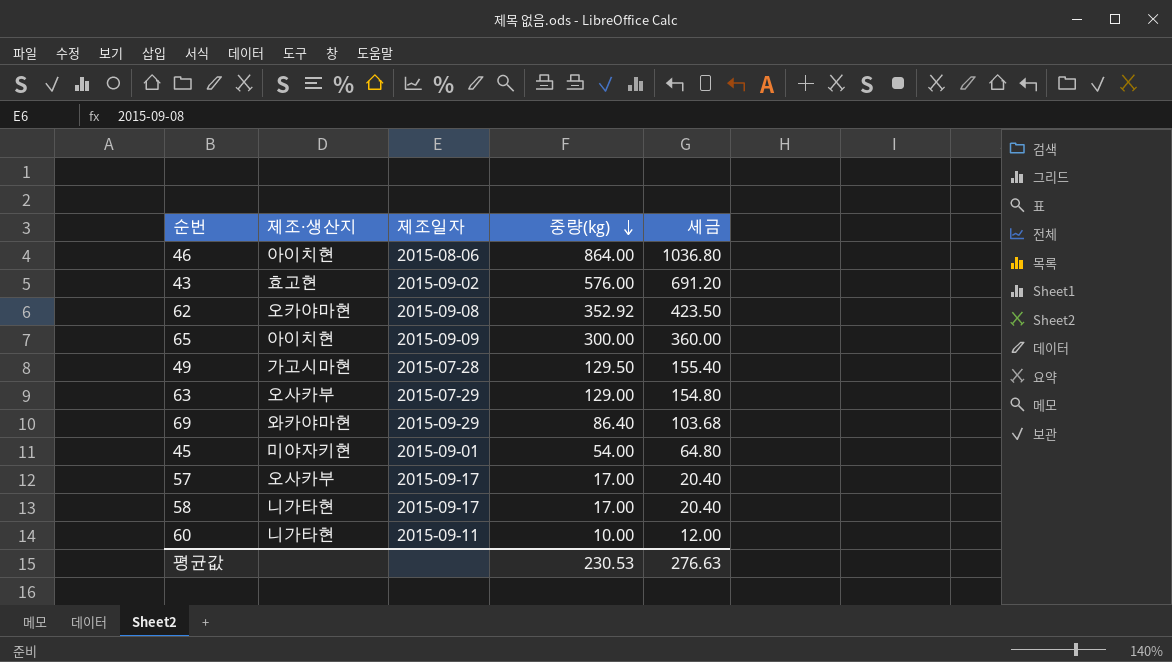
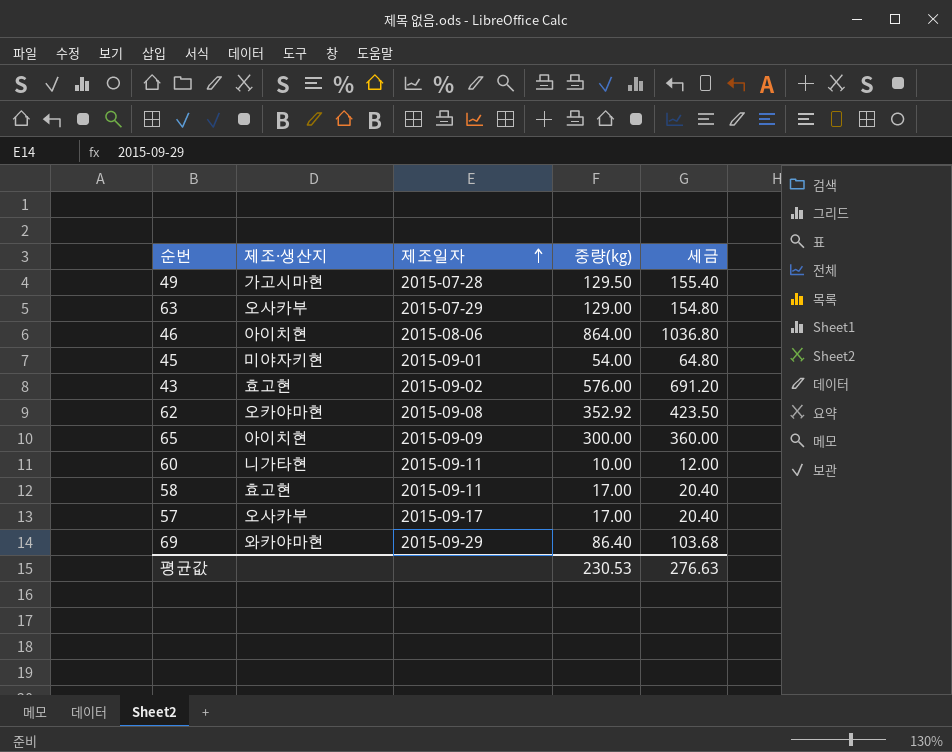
row order: 중량(kg) descending -> 제조일자 ascending
58 | 제조·생산지: 니가타현 -> 효고현
58 | 제조일자: 2015-09-17 -> 2015-09-11

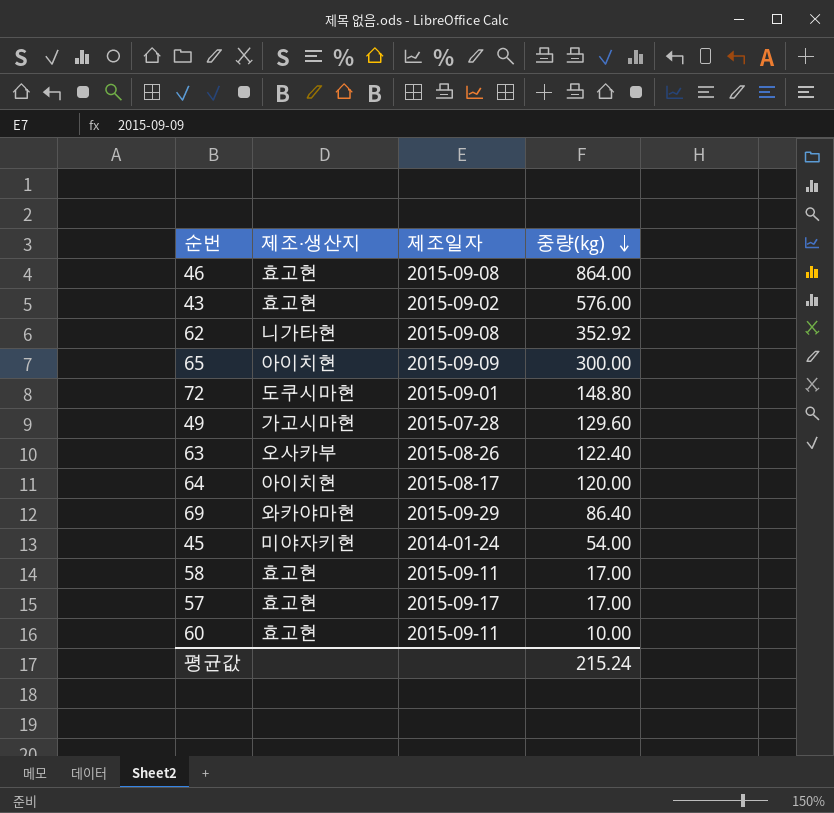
row order: 제조일자 ascending -> 중량(kg) descending
column 세금 | formula: [중량(kg)] * 1.2 -> none
46 | 제조·생산지: 아이치현 -> 효고현
46 | 제조일자: 2015-08-06 -> 2015-09-08
62 | 제조·생산지: 오카야마현 -> 니가타현
row 72: none -> 도쿠시마현 | 2015-09-01 | 148.80
49 | 중량(kg): 129.50 -> 129.60
63 | 제조일자: 2015-07-29 -> 2015-08-26
63 | 중량(kg): 129.00 -> 122.40
row 64: none -> 아이치현 | 2015-08-17 | 120.00
45 | 제조일자: 2015-09-01 -> 2014-01-24
57 | 제조·생산지: 오사카부 -> 효고현
60 | 제조·생산지: 니가타현 -> 효고현
평균값 | 중량(kg): 230.53 -> 215.24

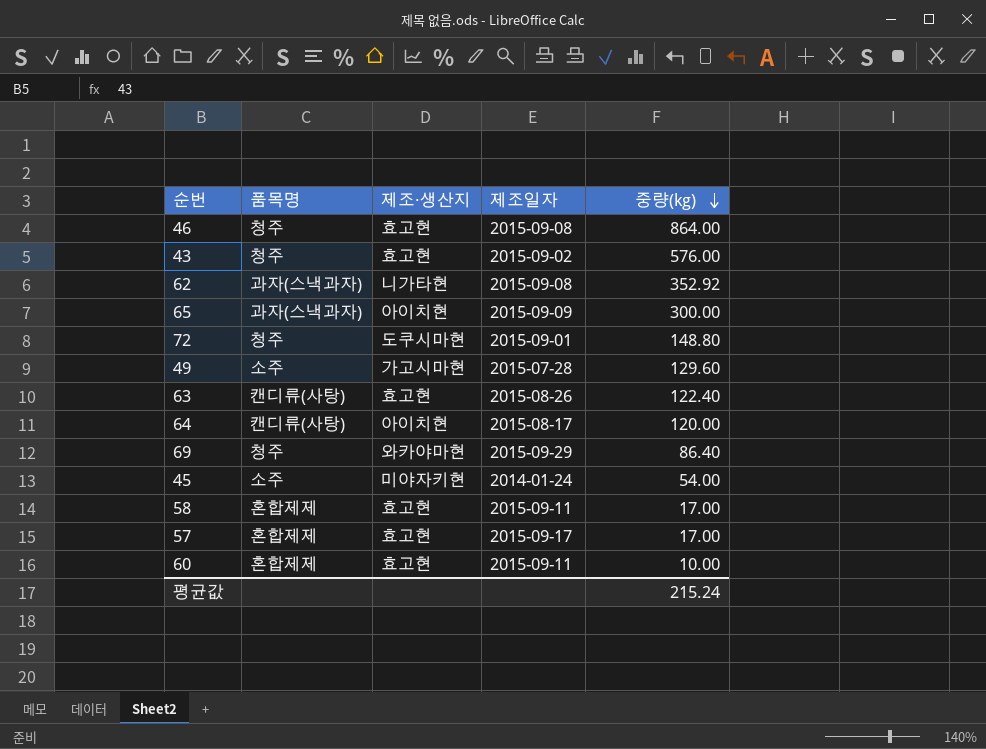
column 품목명 | position: none -> 2
63 | 제조·생산지: 오사카부 -> 효고현

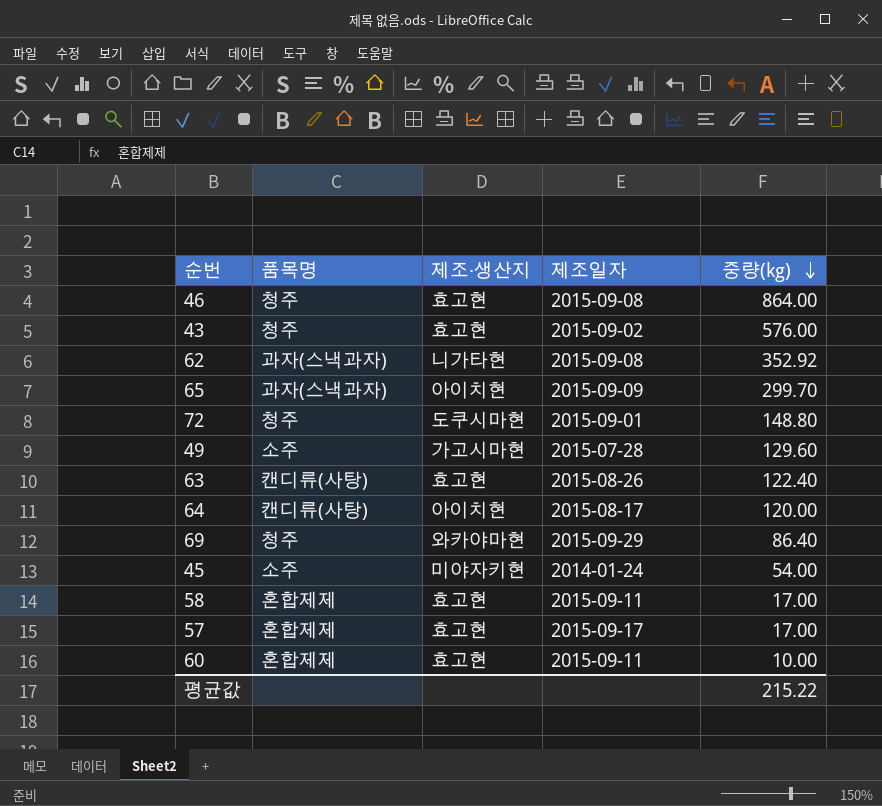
65 | 중량(kg): 300.00 -> 299.70
평균값 | 중량(kg): 215.24 -> 215.22

